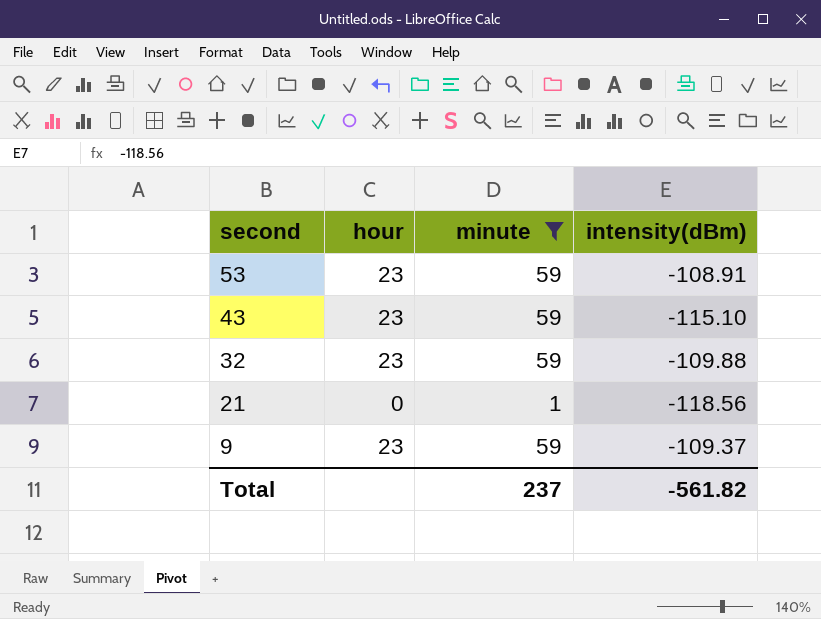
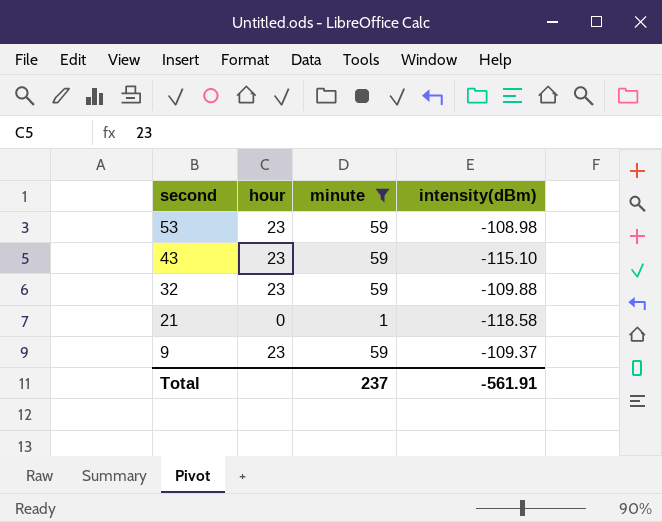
53 | intensity(dBm): -108.91 -> -108.98
21 | intensity(dBm): -118.56 -> -118.58
Total | intensity(dBm): -561.82 -> -561.91

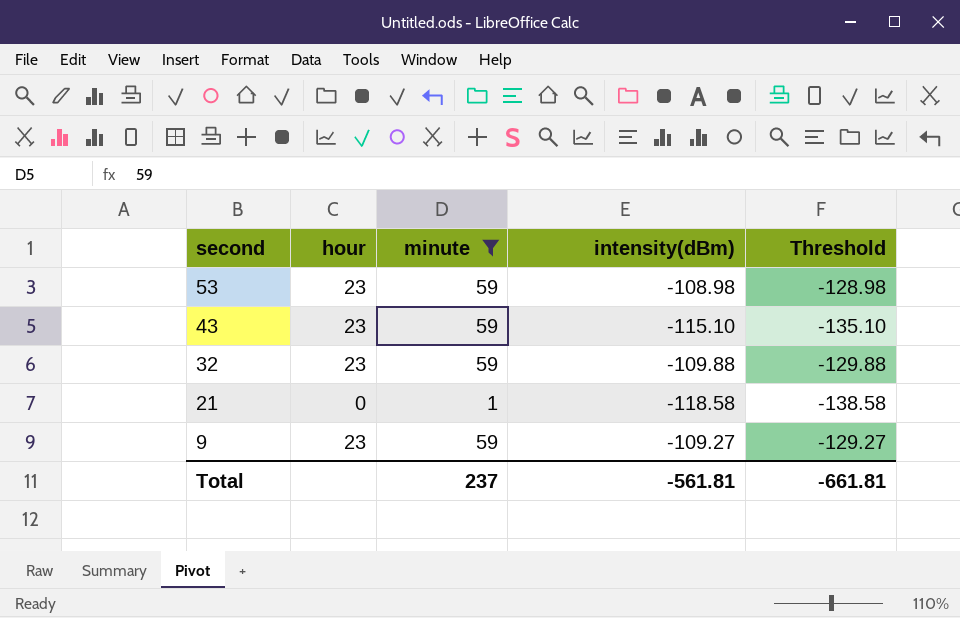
column Threshold | formula: none -> [intensity(dBm)] - 20
9 | intensity(dBm): -109.37 -> -109.27
Total | intensity(dBm): -561.91 -> -561.81

